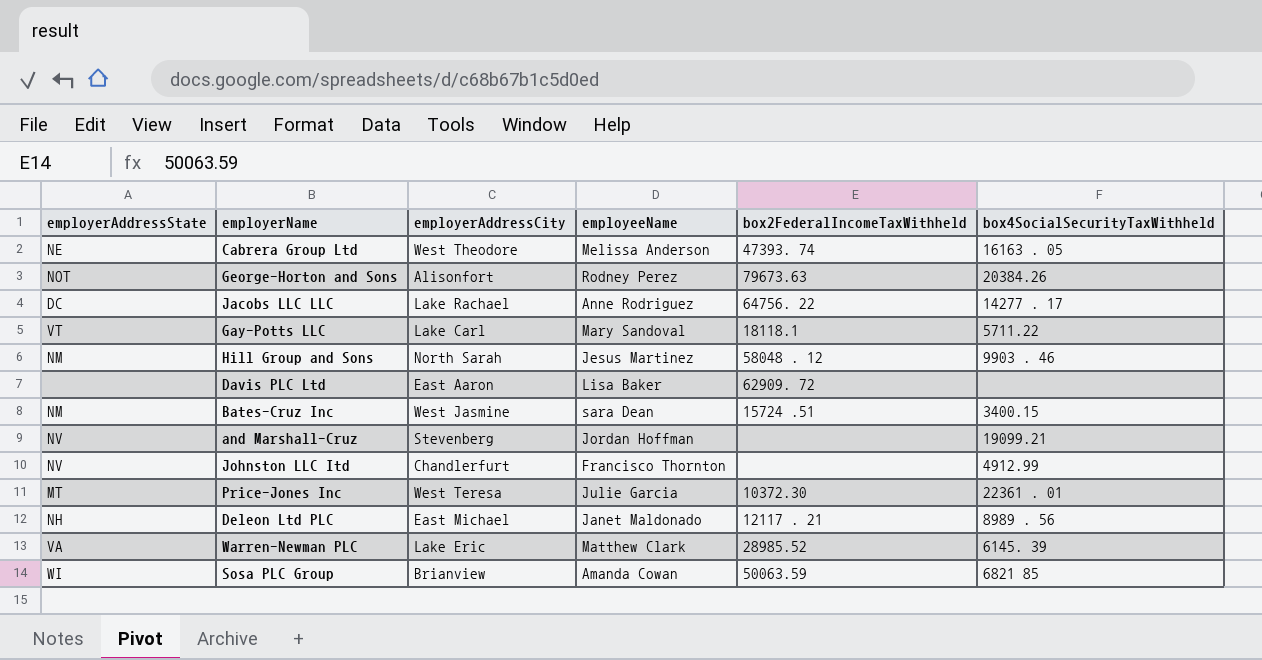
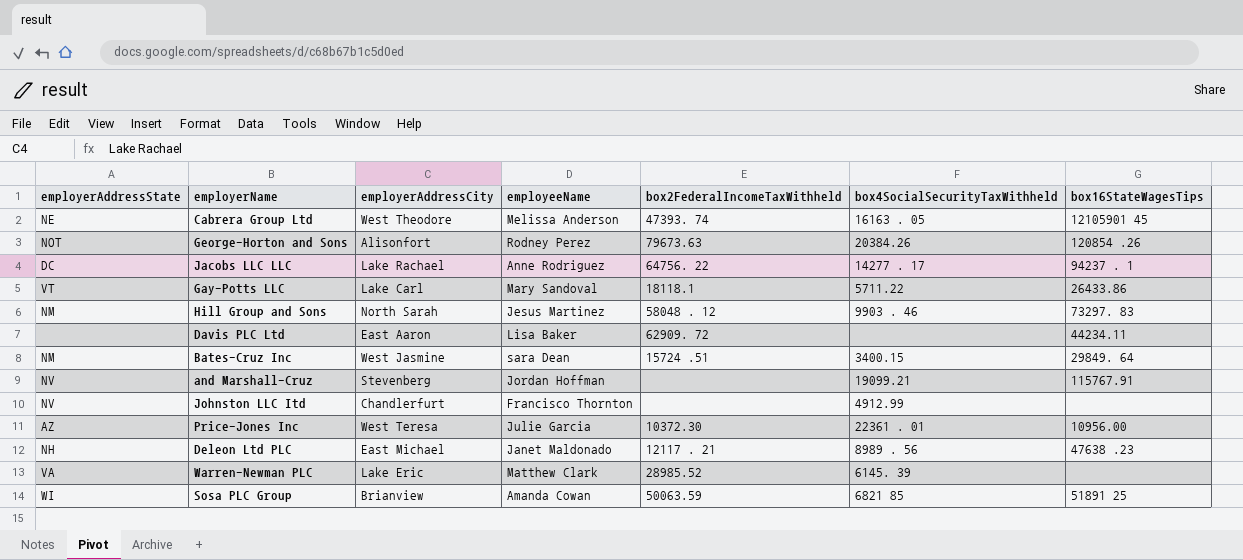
column box16StateWagesTips | position: none -> 7
Price-Jones Inc | employerAddressState: MT -> AZ

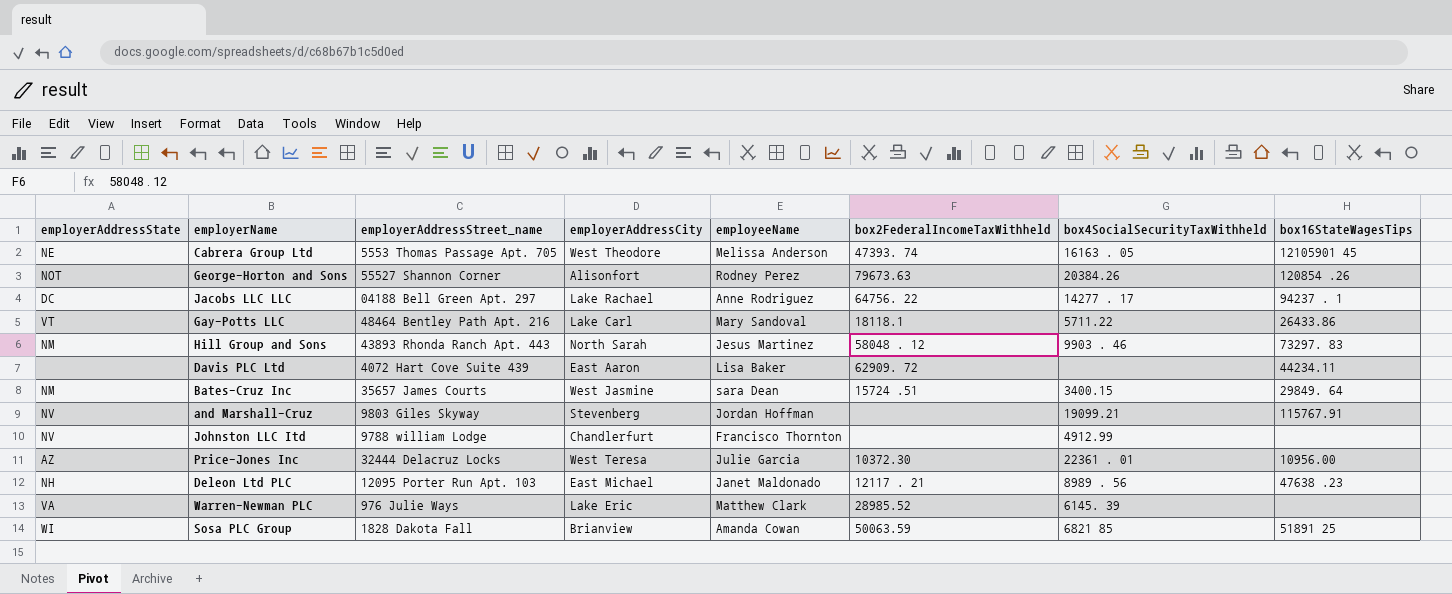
column employerAddressStreet_name | position: none -> 3

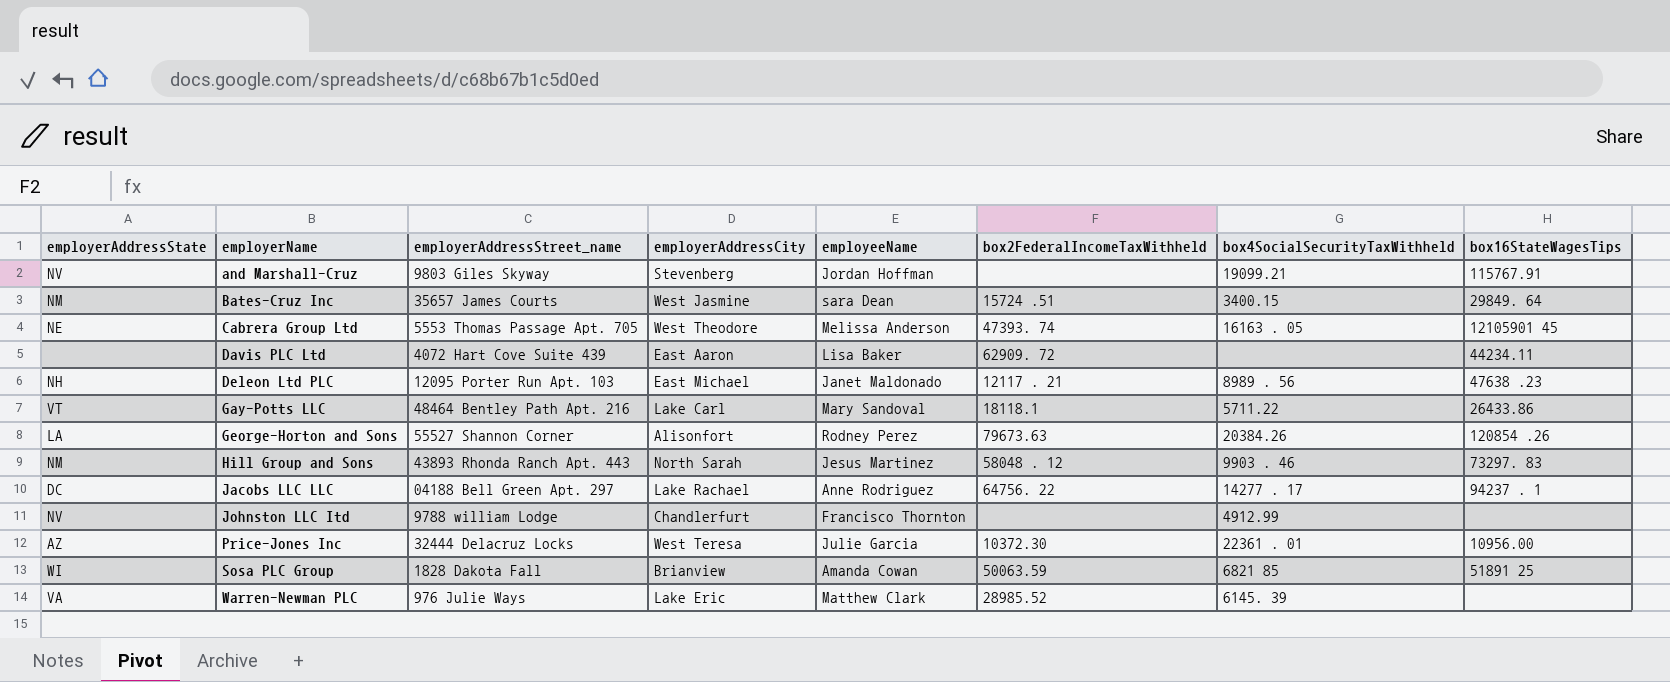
row order: none -> employerName ascending
George-Horton and Sons | employerAddressState: NOT -> LA

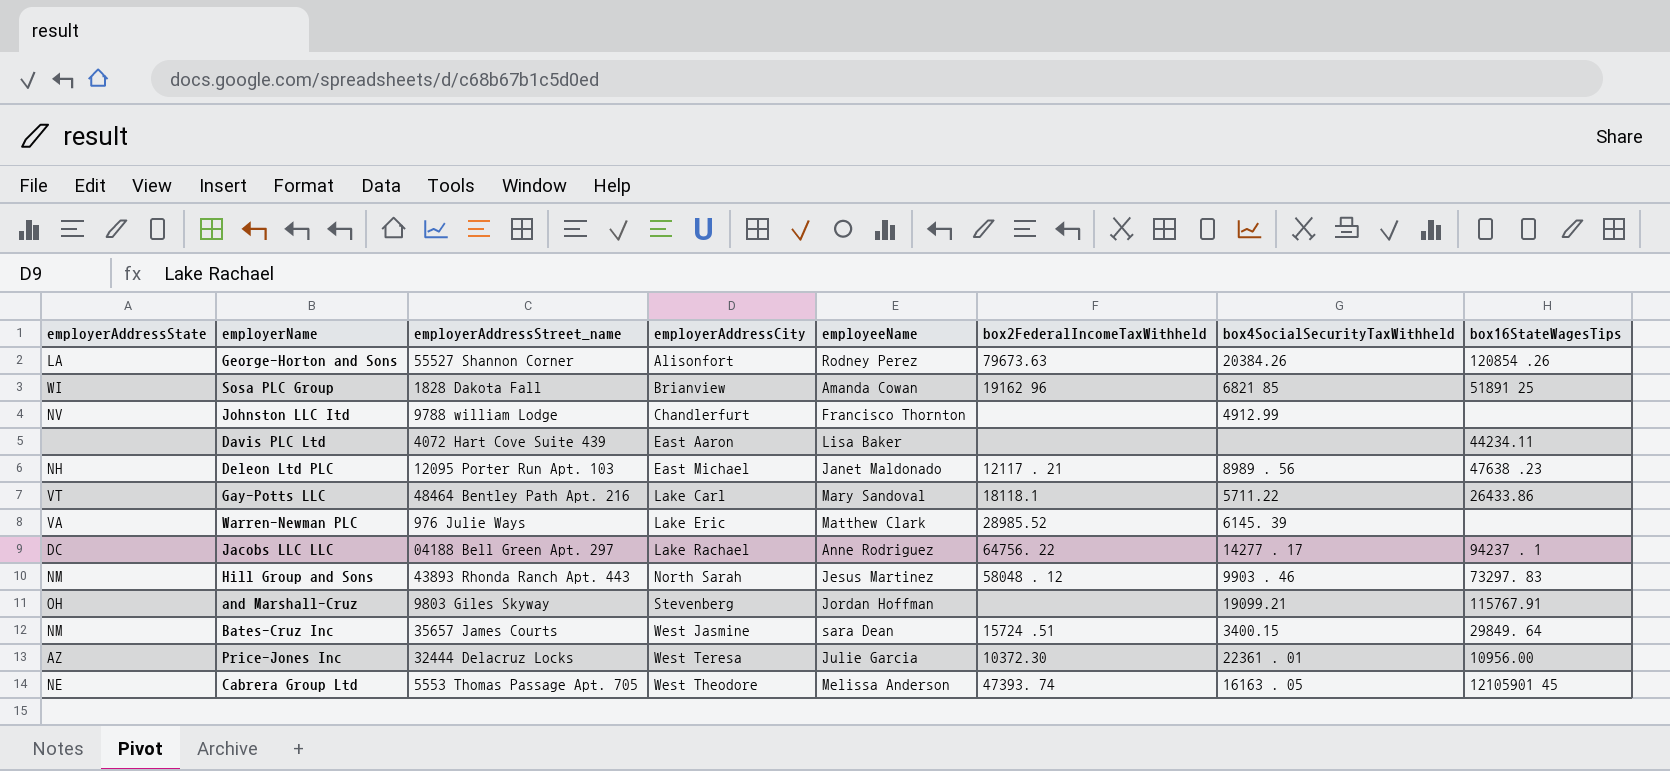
row order: employerName ascending -> employerAddressCity ascending
Sosa PLC Group | box2FederalIncomeTaxWithheld: 50063.59 -> 19162 96
Davis PLC Ltd | box2FederalIncomeTaxWithheld: 62909. 72 -> none
and Marshall-Cruz | employerAddressState: NV -> OH

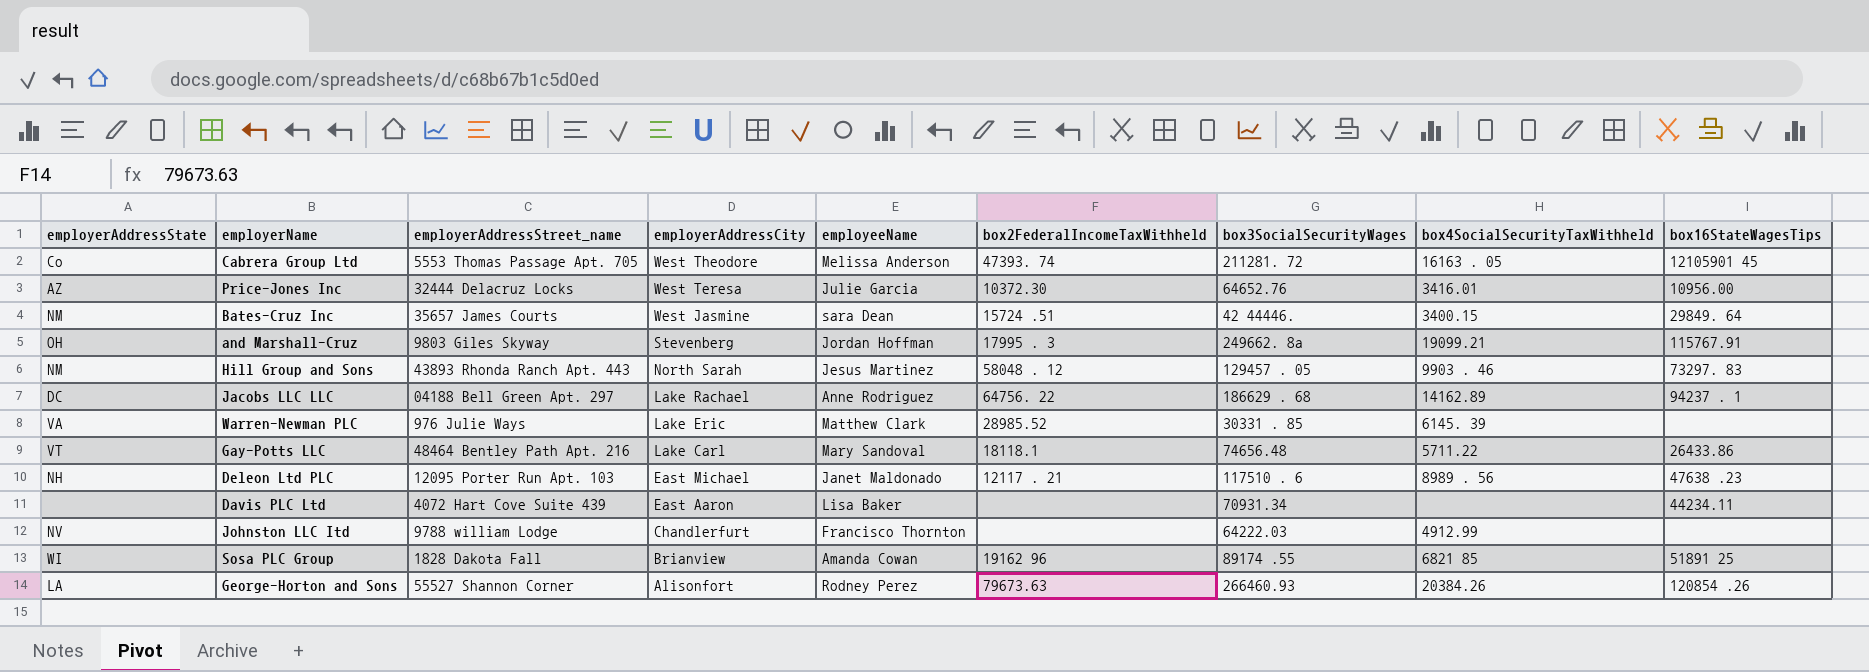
row order: employerAddressCity ascending -> employerAddressCity descending
column box3SocialSecurityWages | position: none -> 7
Cabrera Group Ltd | employerAddressState: NE -> Co
Price-Jones Inc | box4SocialSecurityTaxWithheld: 22361 . 01 -> 3416.01
and Marshall-Cruz | box2FederalIncomeTaxWithheld: none -> 17995 . 3
Jacobs LLC LLC | box4SocialSecurityTaxWithheld: 14277 . 17 -> 14162.89

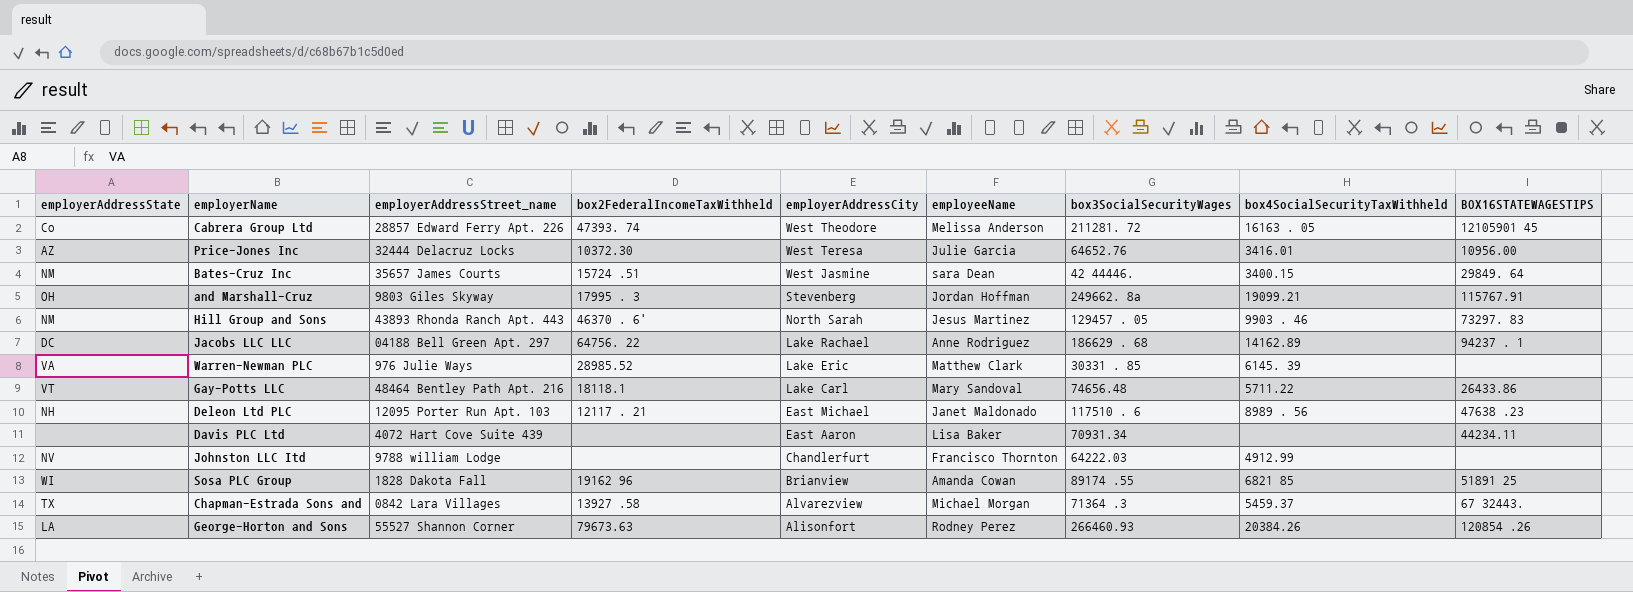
column box2FederalIncomeTaxWithheld | position: 6 -> 4
column name: box16StateWagesTips -> BOX16STATEWAGESTIPS
Cabrera Group Ltd | employerAddressStreet_name: 5553 Thomas Passage Apt. 705 -> 28857 Edward Ferry Apt. 226
Hill Group and Sons | box2FederalIncomeTaxWithheld: 58048 . 12 -> 46370 . 6'
row Chapman-Estrada Sons and: none -> TX | 0842 Lara Villages | 13927 .58 | Alvarezview | Michael Morgan | 71364 .3 | 5459.37 | 67 32443.

